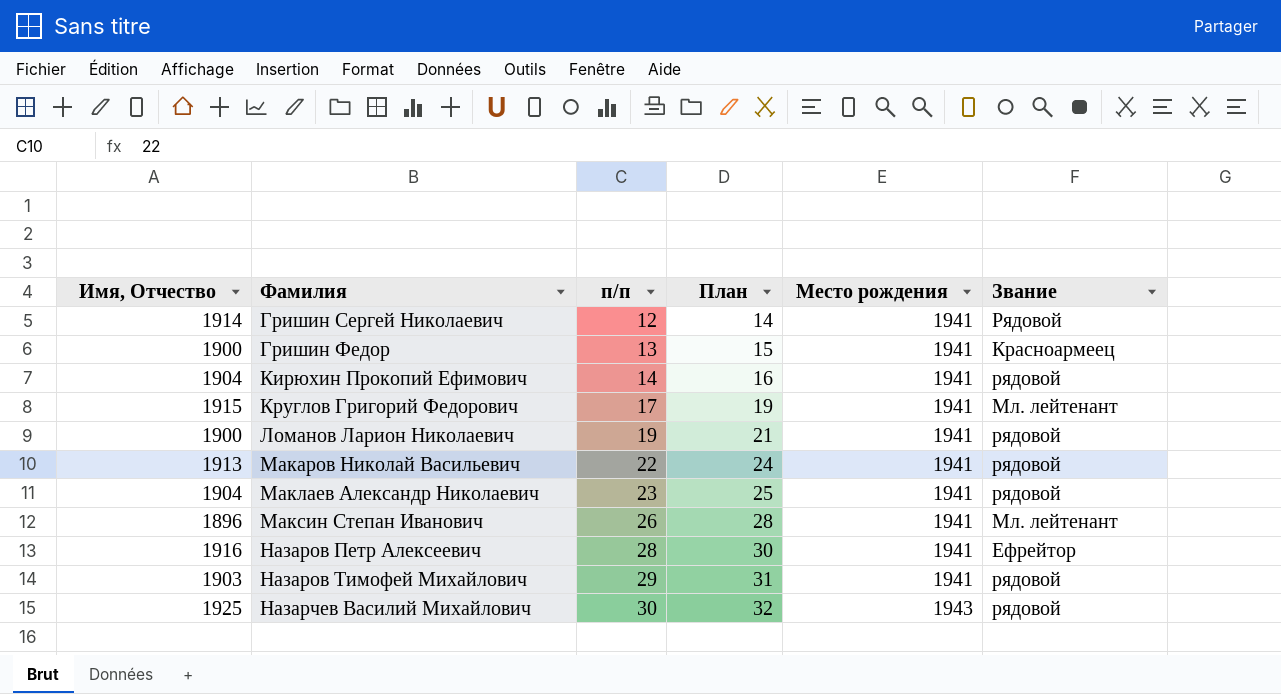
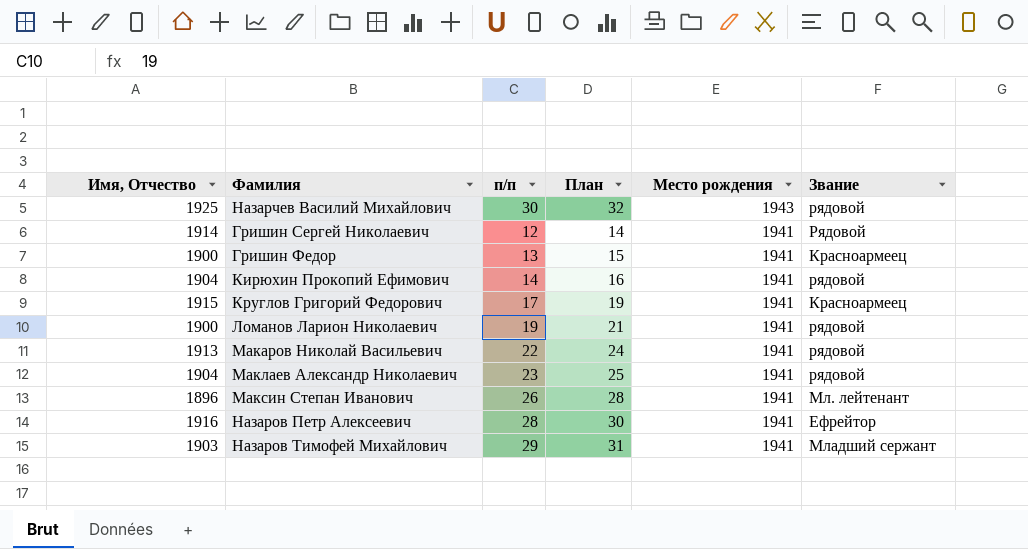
row order: Фамилия ascending -> Место рождения descending
Круглов Григорий Федорович | Звание: Мл. лейтенант -> Красноармеец
Назаров Тимофей Михайлович | Звание: рядовой -> Младший сержант

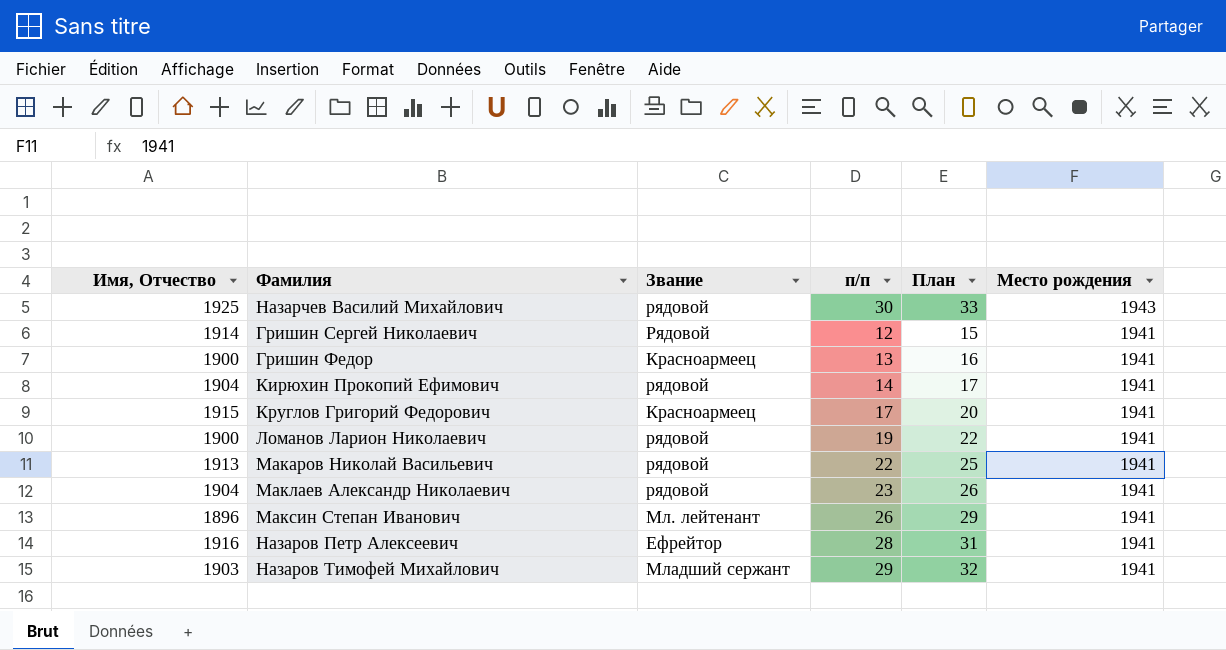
column Звание | position: 6 -> 3
column План | formula: [п/п] + 2 -> [п/п] + 3

